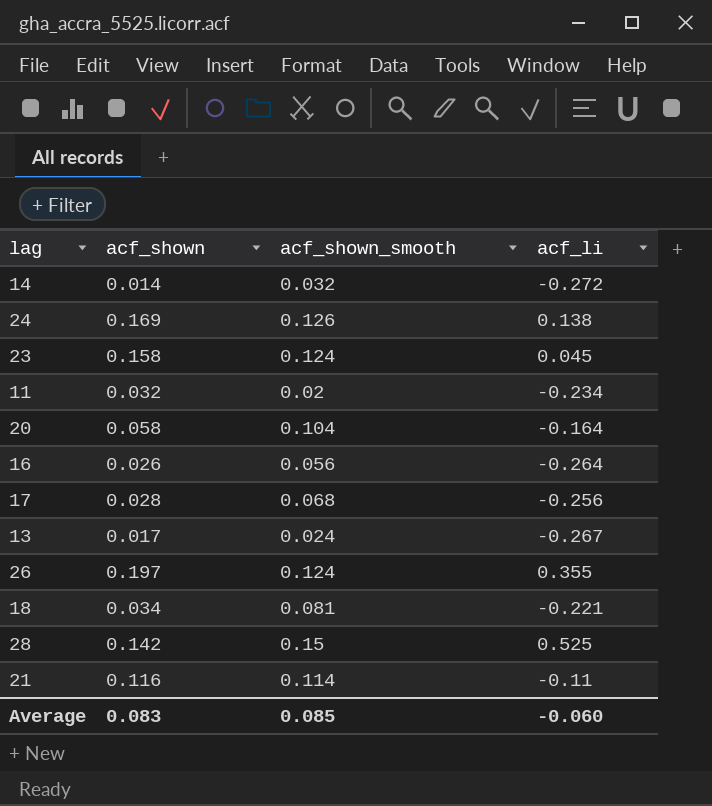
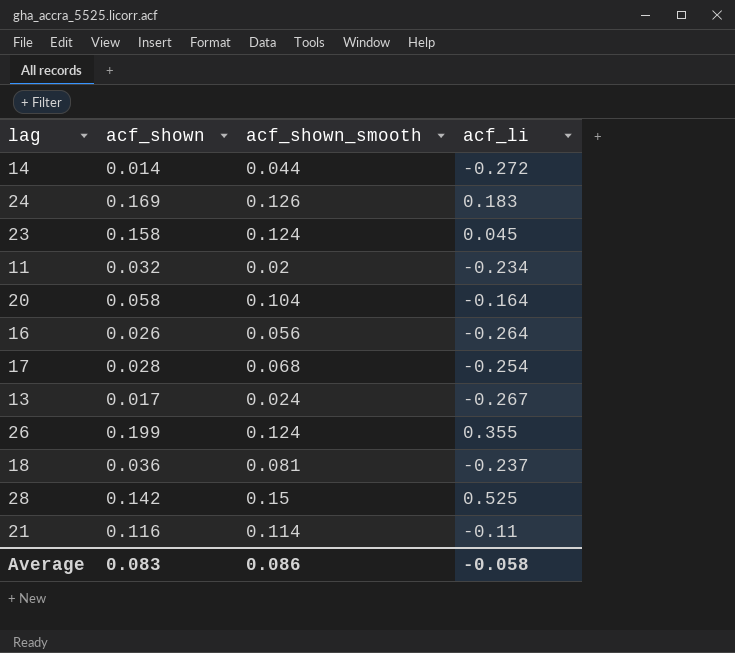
14 | acf_shown_smooth: 0.032 -> 0.044
24 | acf_li: 0.138 -> 0.183
17 | acf_li: -0.256 -> -0.254
26 | acf_shown: 0.197 -> 0.199
18 | acf_shown: 0.034 -> 0.036
18 | acf_li: -0.221 -> -0.237
Average | acf_shown_smooth: 0.085 -> 0.086
Average | acf_li: -0.060 -> -0.058

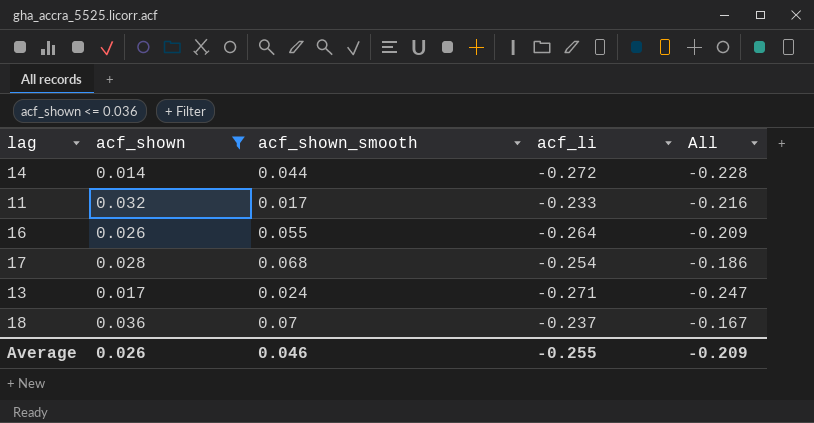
filter: none -> acf_shown <= 0.036
column All | formula: none -> [acf_shown_smooth] + [acf_li]
11 | acf_shown_smooth: 0.02 -> 0.017
11 | acf_li: -0.234 -> -0.233
16 | acf_shown_smooth: 0.056 -> 0.055
13 | acf_li: -0.267 -> -0.271
18 | acf_shown_smooth: 0.081 -> 0.07
Average | acf_shown: 0.083 -> 0.026
Average | acf_shown_smooth: 0.086 -> 0.046
Average | acf_li: -0.058 -> -0.255

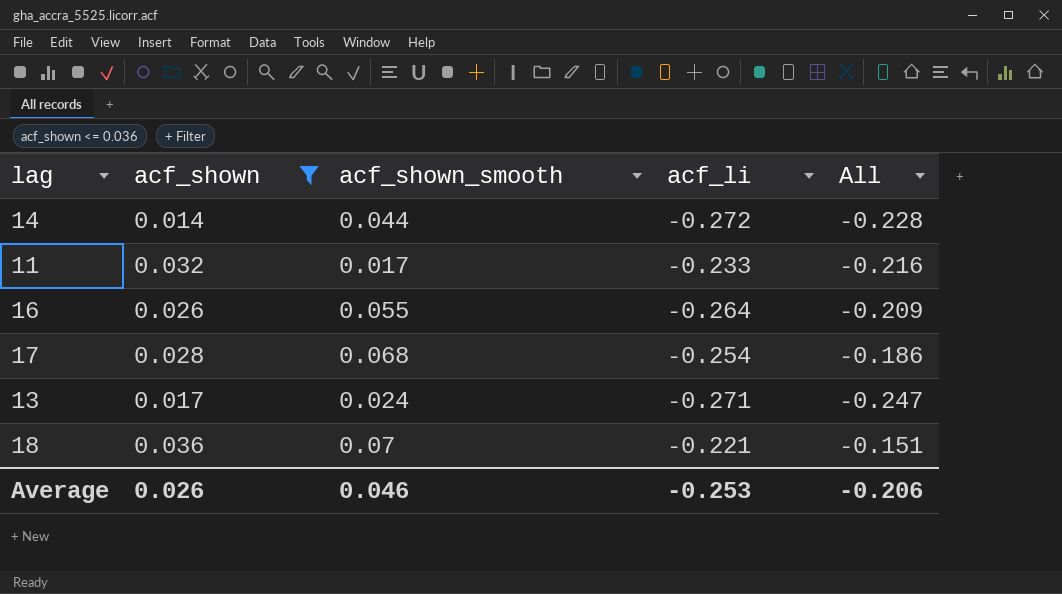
18 | acf_li: -0.237 -> -0.221
18 | All: -0.167 -> -0.151
Average | acf_li: -0.255 -> -0.253
Average | All: -0.209 -> -0.206

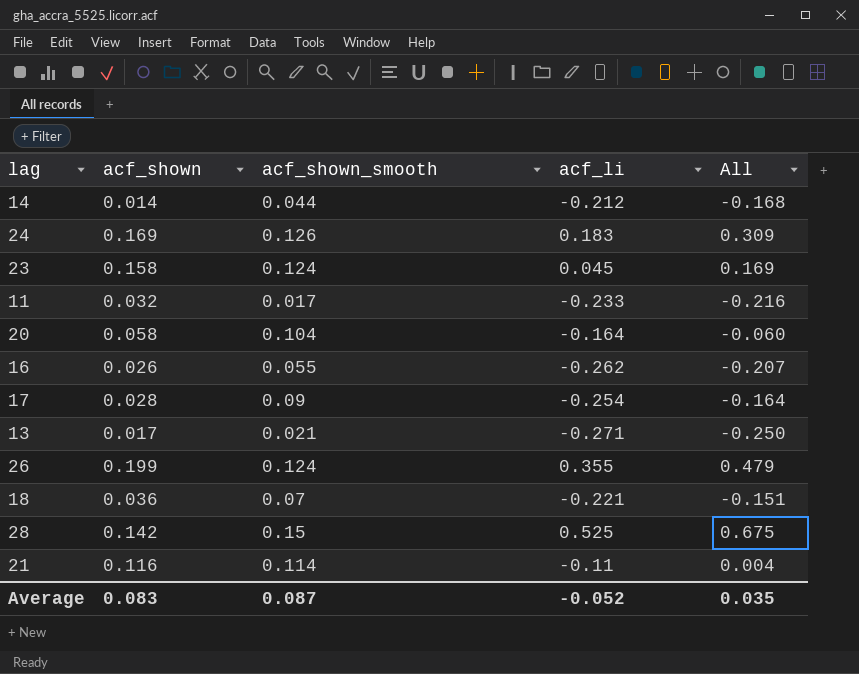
filter: acf_shown <= 0.036 -> none
14 | acf_li: -0.272 -> -0.212
14 | All: -0.228 -> -0.168
16 | acf_li: -0.264 -> -0.262
16 | All: -0.209 -> -0.207
17 | acf_shown_smooth: 0.068 -> 0.09
17 | All: -0.186 -> -0.164
13 | acf_shown_smooth: 0.024 -> 0.021
13 | All: -0.247 -> -0.250
Average | acf_shown: 0.026 -> 0.083
Average | acf_shown_smooth: 0.046 -> 0.087
Average | acf_li: -0.253 -> -0.052
Average | All: -0.206 -> 0.035

